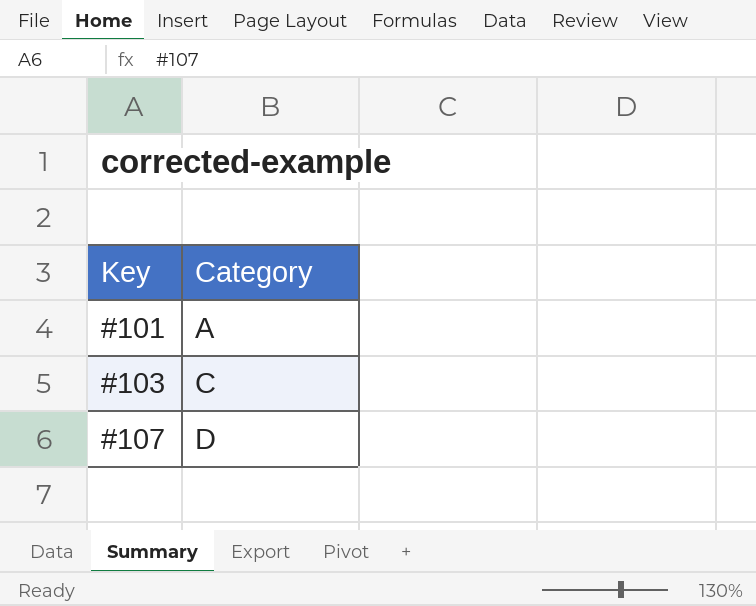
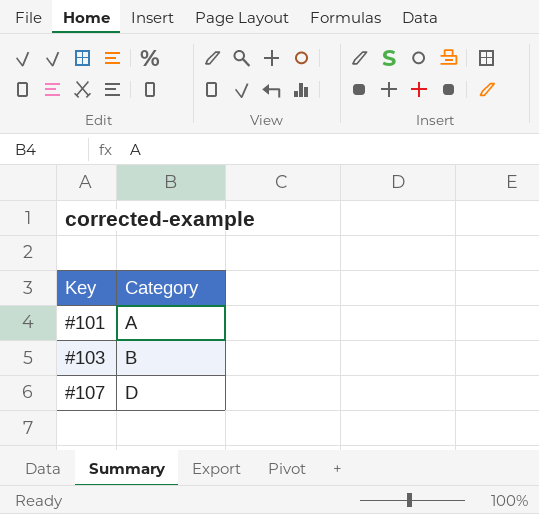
#103 | Category: C -> B

